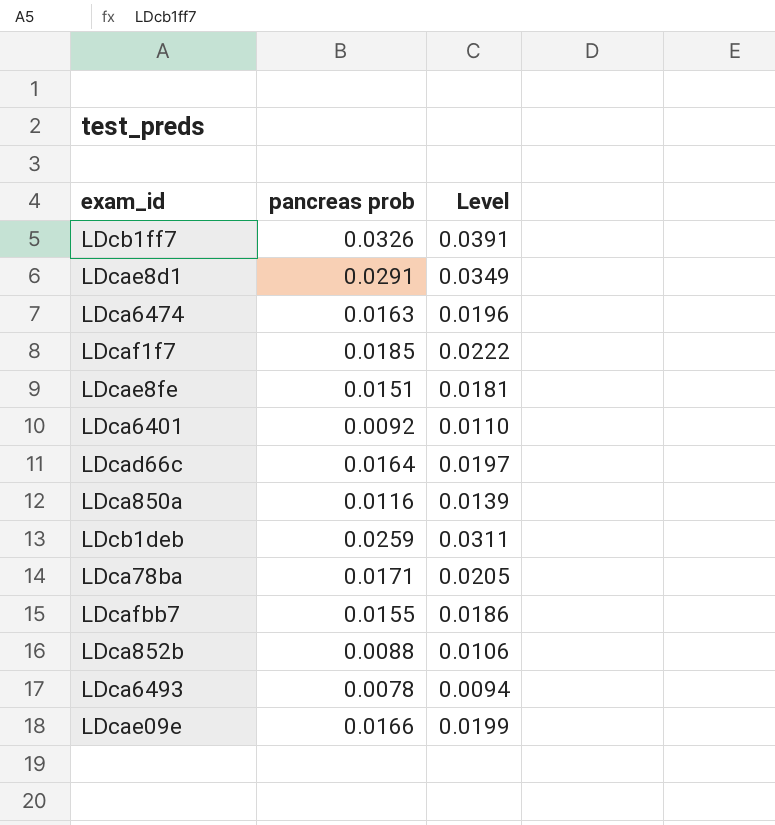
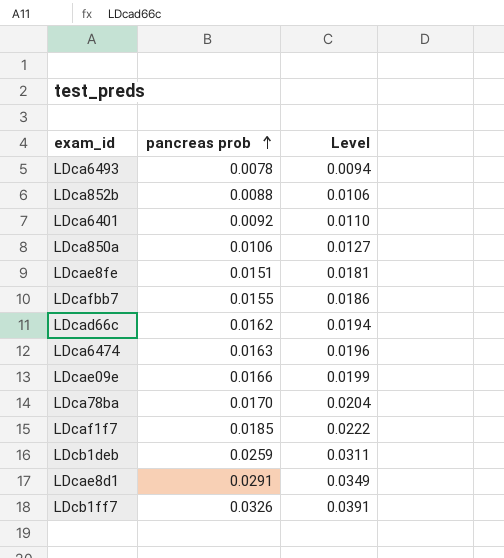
row order: none -> pancreas prob ascending
LDca850a | pancreas prob: 0.0116 -> 0.0106
LDca850a | Level: 0.0139 -> 0.0127
LDcad66c | pancreas prob: 0.0164 -> 0.0162
LDcad66c | Level: 0.0197 -> 0.0194
LDca78ba | pancreas prob: 0.0171 -> 0.0170
LDca78ba | Level: 0.0205 -> 0.0204

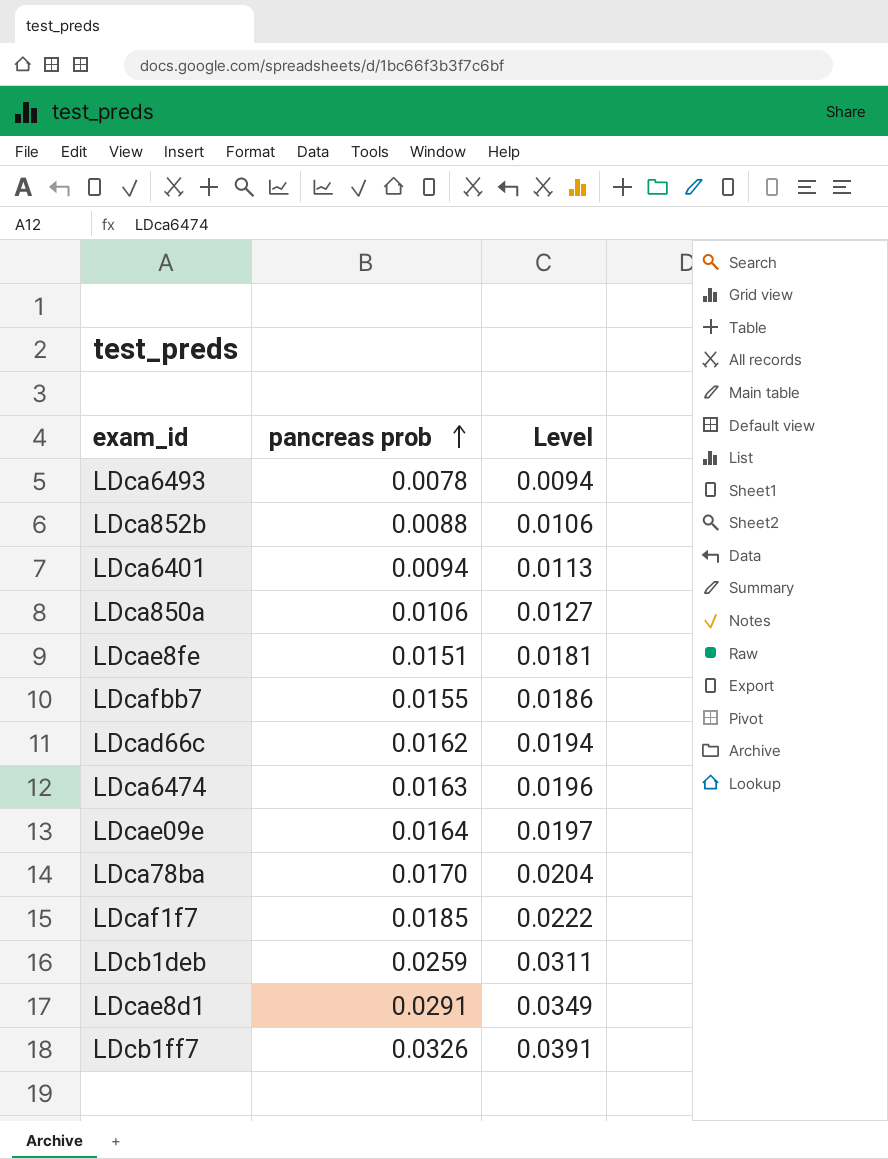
LDca6401 | pancreas prob: 0.0092 -> 0.0094
LDca6401 | Level: 0.0110 -> 0.0113
LDcae09e | pancreas prob: 0.0166 -> 0.0164
LDcae09e | Level: 0.0199 -> 0.0197

